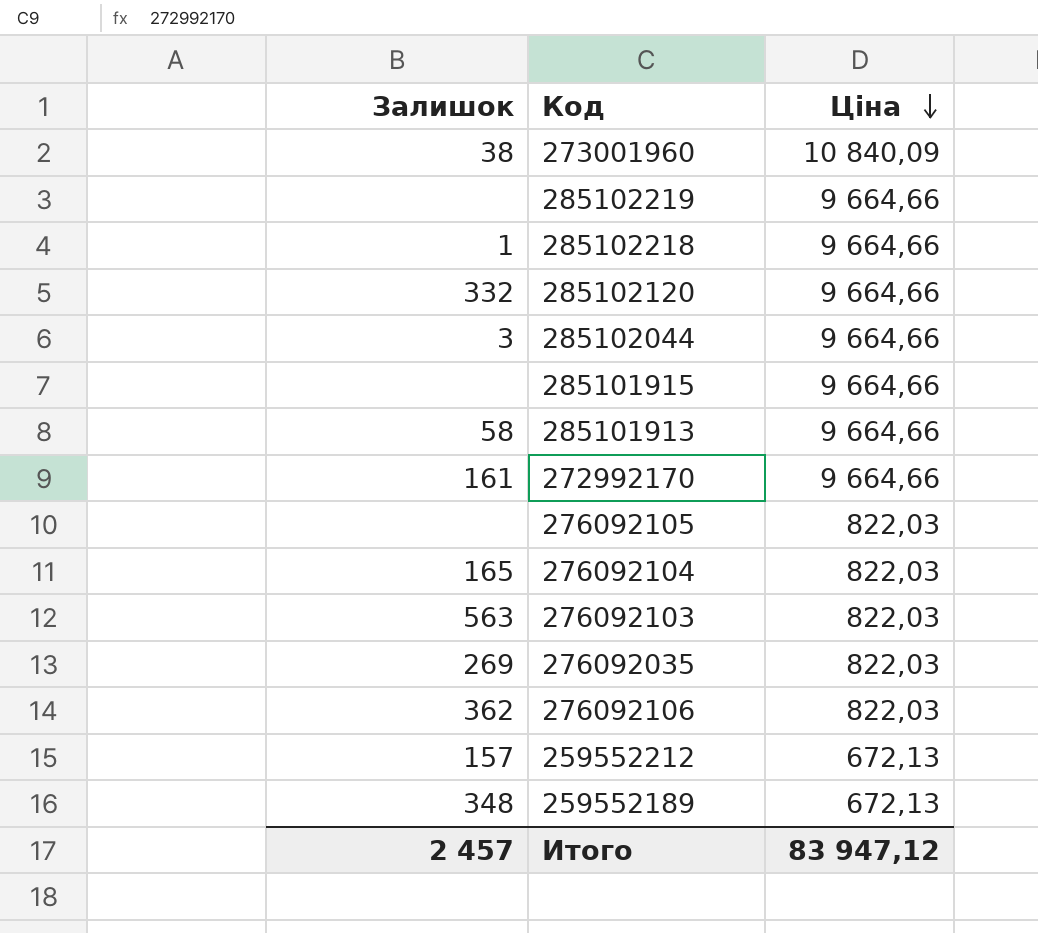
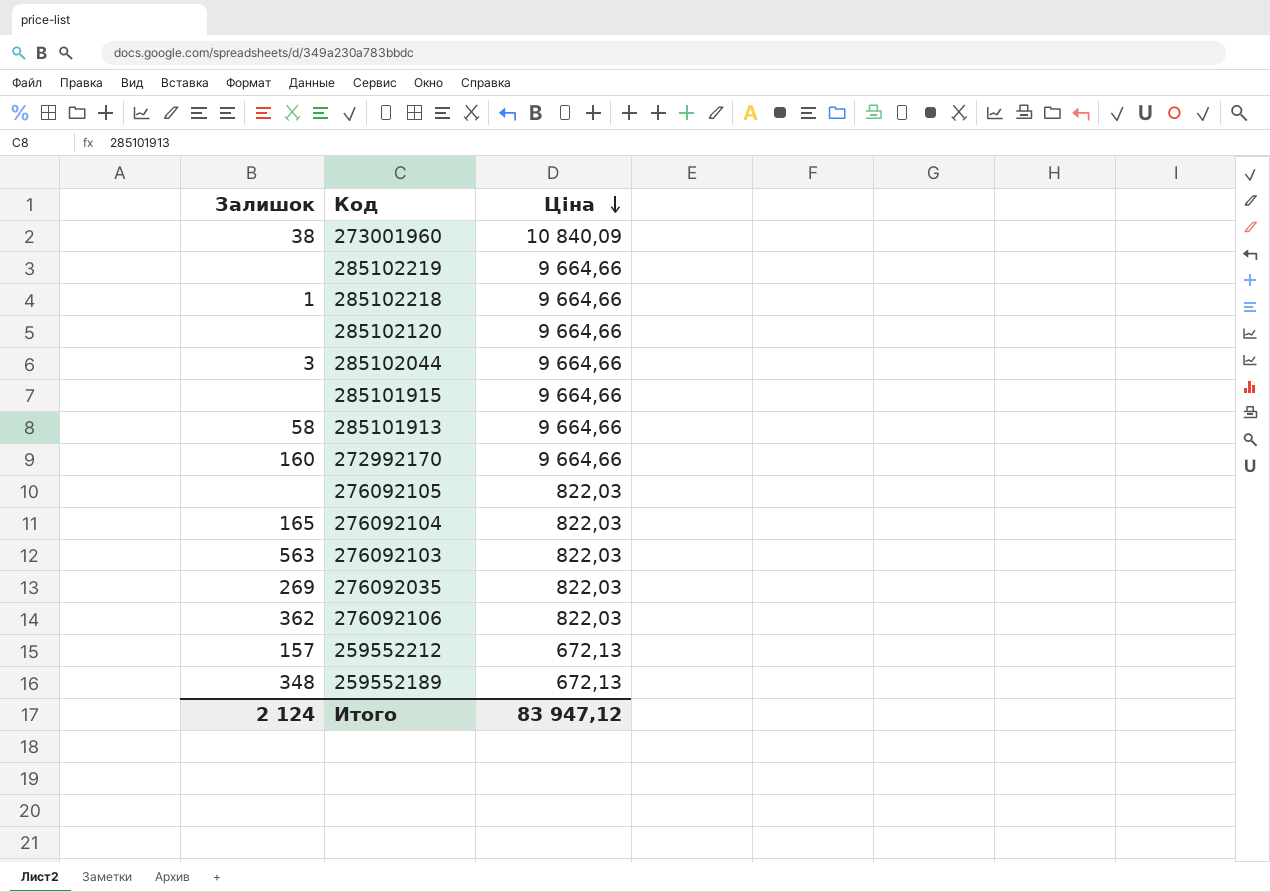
285102120 | Залишок: 332 -> none
272992170 | Залишок: 161 -> 160
Итого | Залишок: 2 457 -> 2 124

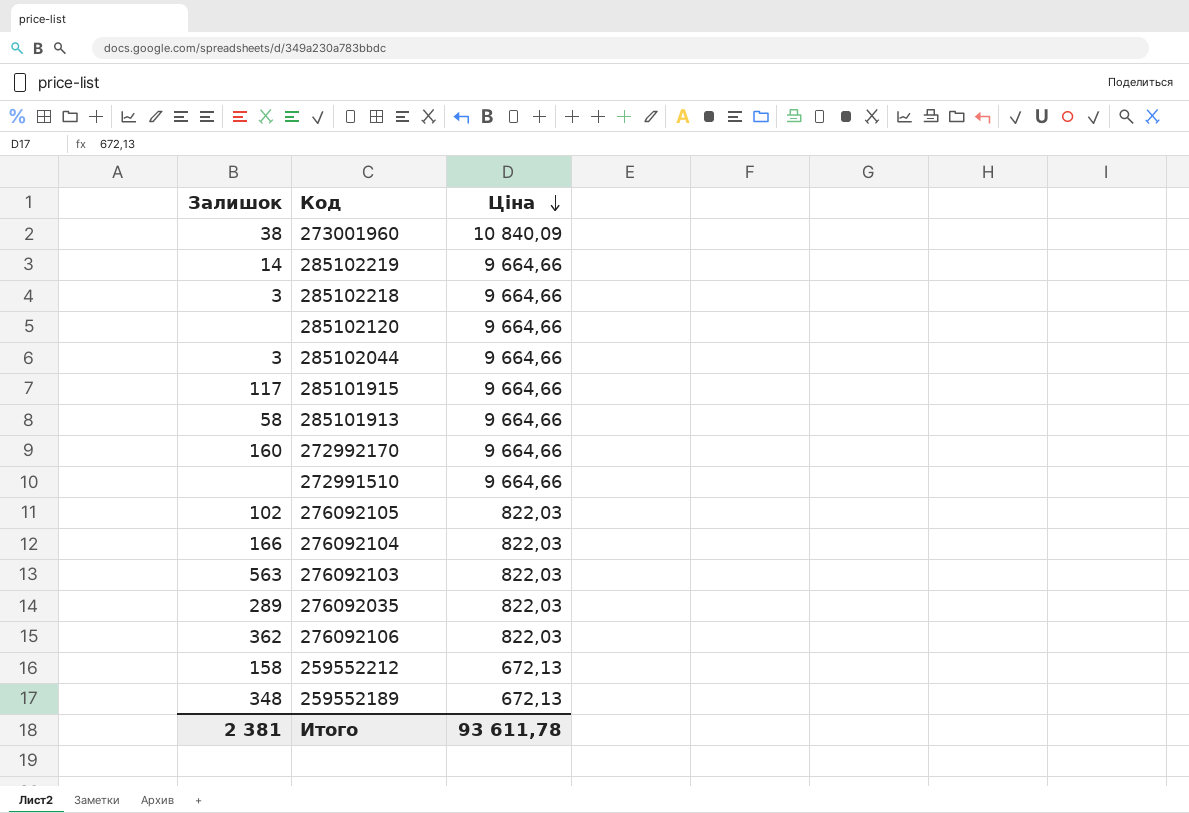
285102219 | Залишок: none -> 14
285102218 | Залишок: 1 -> 3
285101915 | Залишок: none -> 117
row 272991510: none -> none | 9 664,66
276092105 | Залишок: none -> 102
276092104 | Залишок: 165 -> 166
276092035 | Залишок: 269 -> 289
259552212 | Залишок: 157 -> 158
Итого | Залишок: 2 124 -> 2 381
Итого | Ціна: 83 947,12 -> 93 611,78

